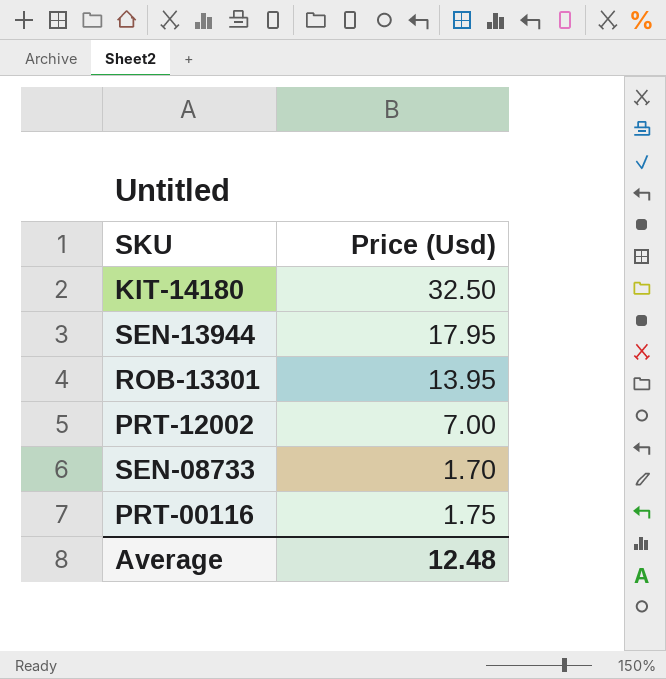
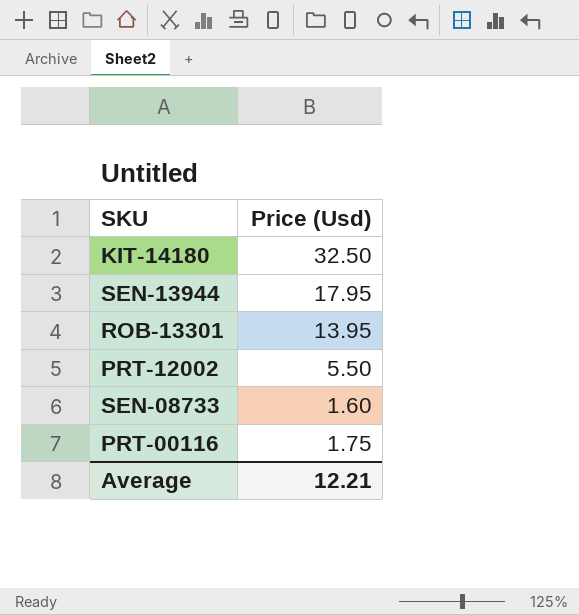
PRT-12002 | Price (Usd): 7.00 -> 5.50
SEN-08733 | Price (Usd): 1.70 -> 1.60
Average | Price (Usd): 12.48 -> 12.21

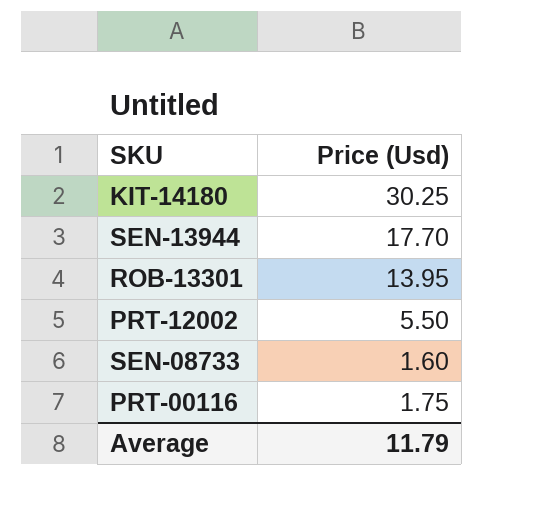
KIT-14180 | Price (Usd): 32.50 -> 30.25
SEN-13944 | Price (Usd): 17.95 -> 17.70
Average | Price (Usd): 12.21 -> 11.79

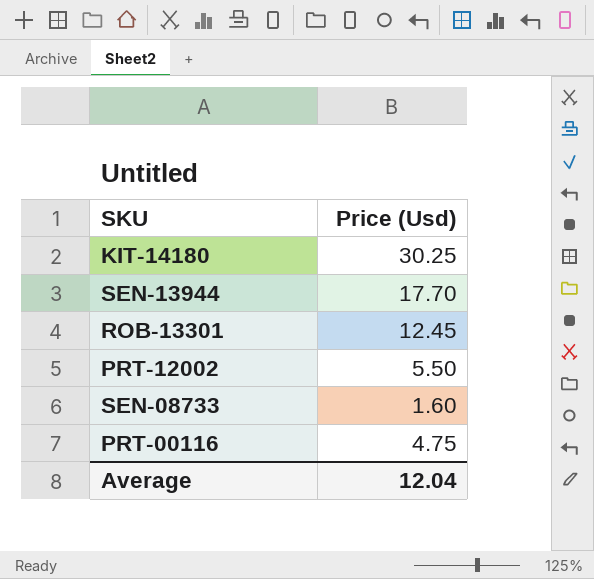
ROB-13301 | Price (Usd): 13.95 -> 12.45
PRT-00116 | Price (Usd): 1.75 -> 4.75
Average | Price (Usd): 11.79 -> 12.04

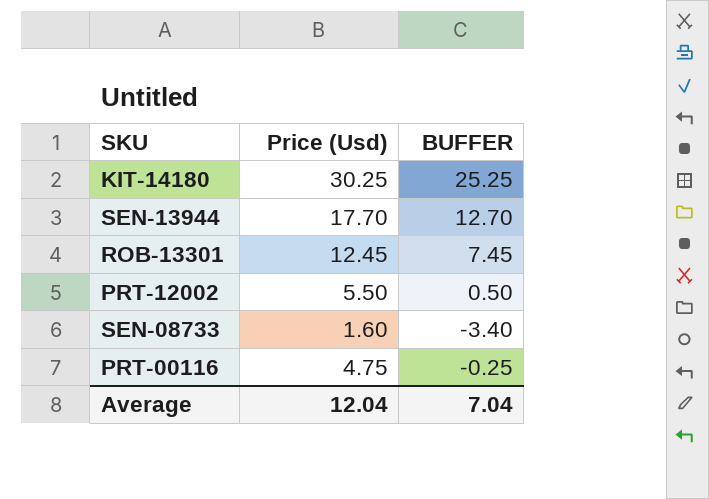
column BUFFER | formula: none -> [Price (Usd)] - 5

